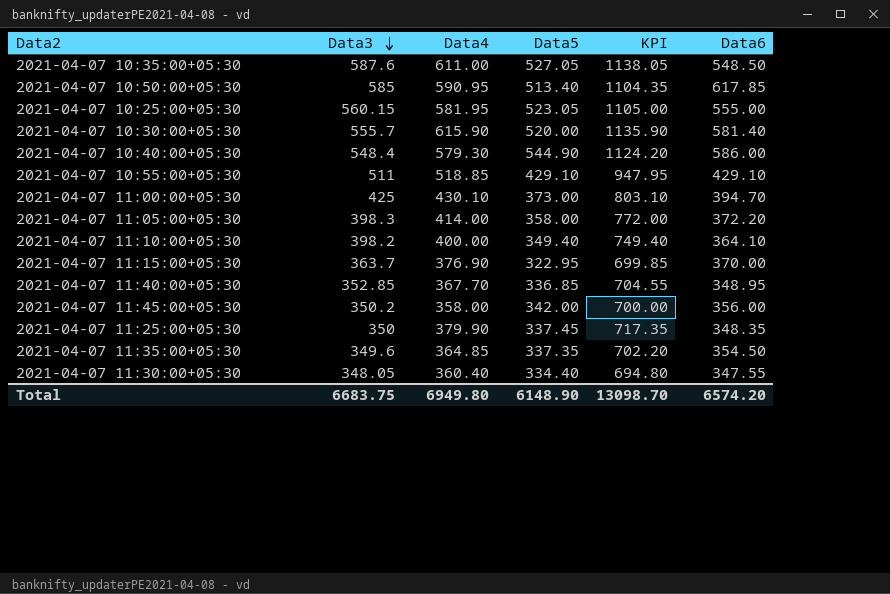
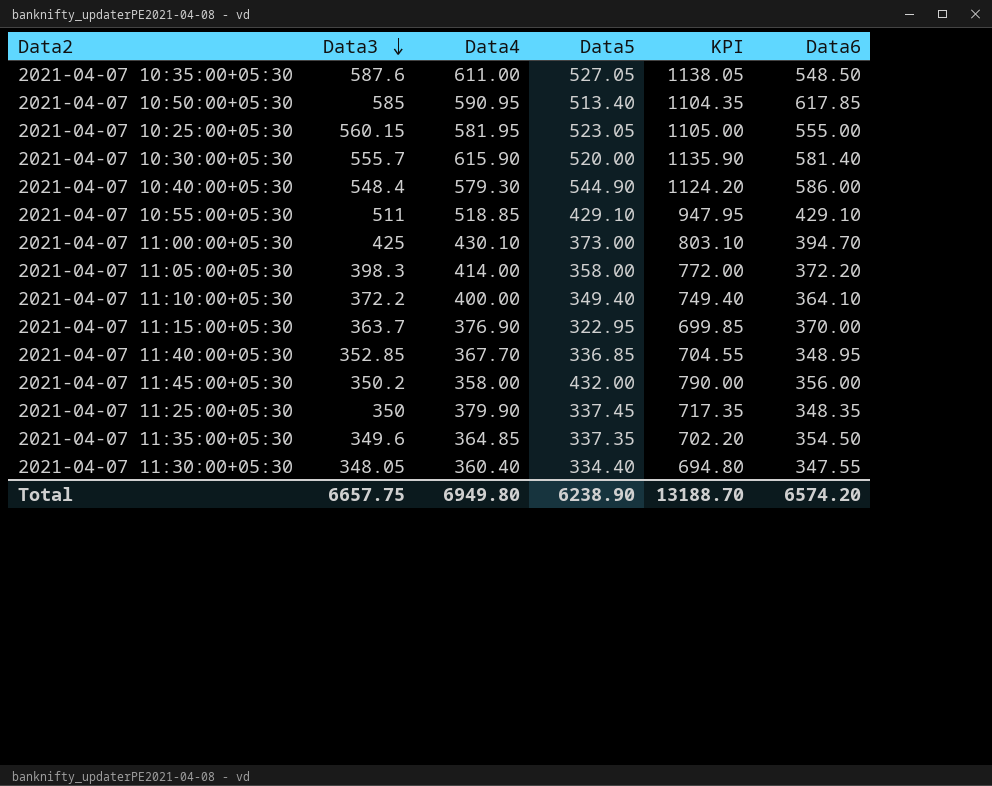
2021-04-07 11:10:00+05:30 | Data3: 398.2 -> 372.2
2021-04-07 11:45:00+05:30 | Data5: 342.00 -> 432.00
2021-04-07 11:45:00+05:30 | KPI: 700.00 -> 790.00
Total | Data3: 6683.75 -> 6657.75
Total | Data5: 6148.90 -> 6238.90
Total | KPI: 13098.70 -> 13188.70

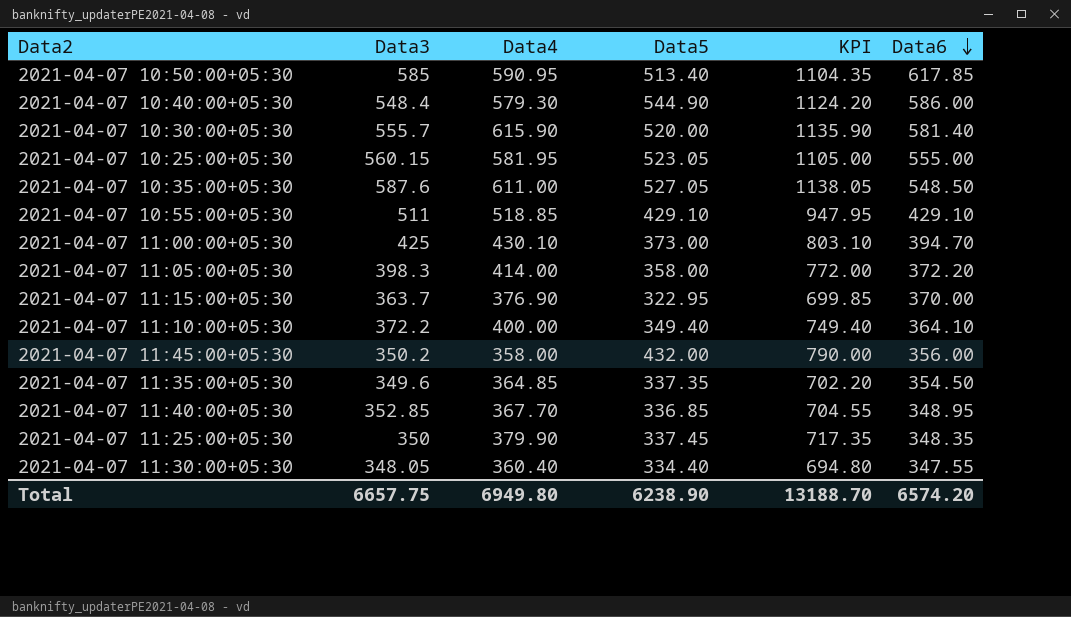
row order: Data3 descending -> Data6 descending

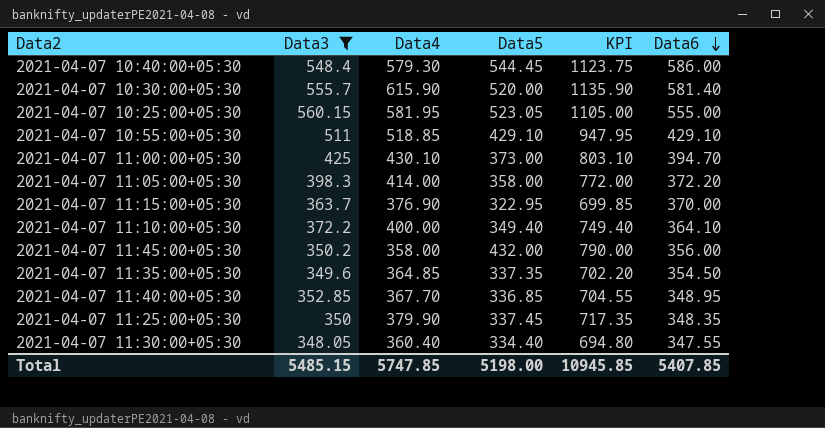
filter: none -> Data3 <= 560.15
2021-04-07 10:40:00+05:30 | Data5: 544.90 -> 544.45
2021-04-07 10:40:00+05:30 | KPI: 1124.20 -> 1123.75
Total | Data3: 6657.75 -> 5485.15
Total | Data4: 6949.80 -> 5747.85
Total | Data5: 6238.90 -> 5198.00
Total | KPI: 13188.70 -> 10945.85
Total | Data6: 6574.20 -> 5407.85

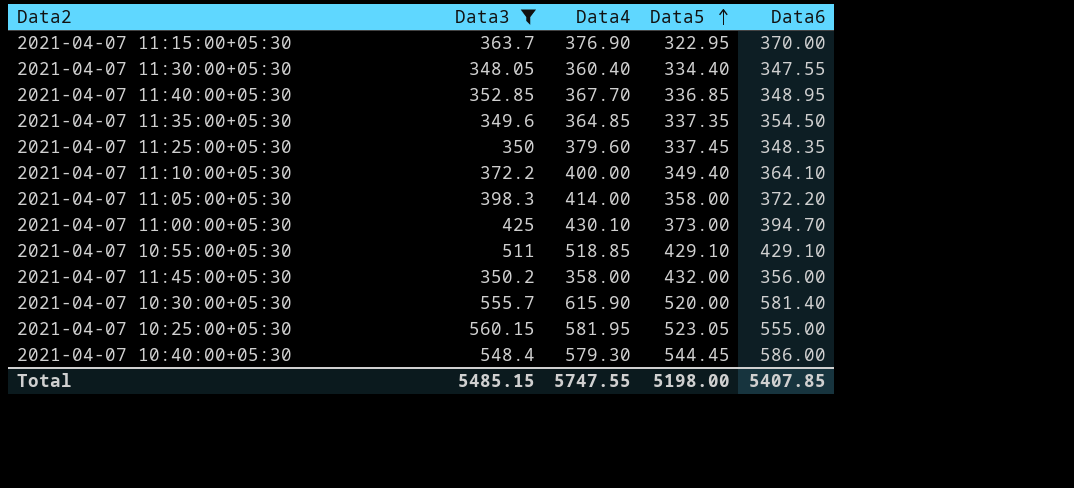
row order: Data6 descending -> Data5 ascending
column KPI | formula: [Data4] + [Data5] -> none
2021-04-07 11:25:00+05:30 | Data4: 379.90 -> 379.60
Total | Data4: 5747.85 -> 5747.55

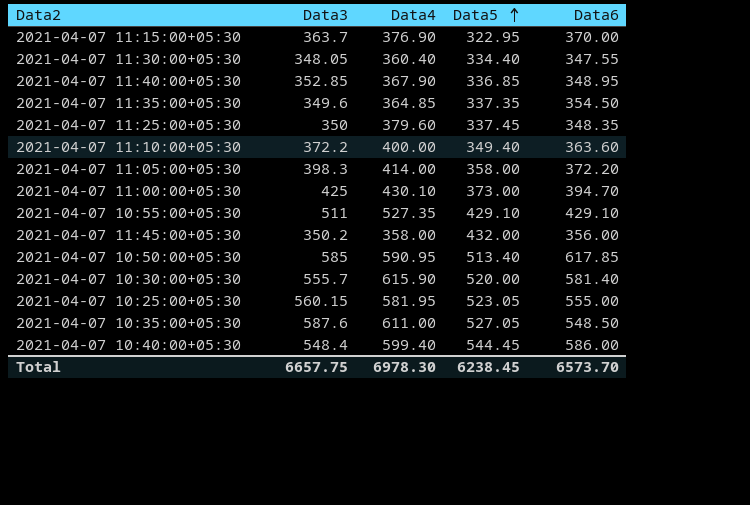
filter: Data3 <= 560.15 -> none
2021-04-07 11:40:00+05:30 | Data4: 367.70 -> 367.90
2021-04-07 11:10:00+05:30 | Data6: 364.10 -> 363.60
2021-04-07 10:55:00+05:30 | Data4: 518.85 -> 527.35
2021-04-07 10:40:00+05:30 | Data4: 579.30 -> 599.40
Total | Data3: 5485.15 -> 6657.75
Total | Data4: 5747.55 -> 6978.30
Total | Data5: 5198.00 -> 6238.45
Total | Data6: 5407.85 -> 6573.70

